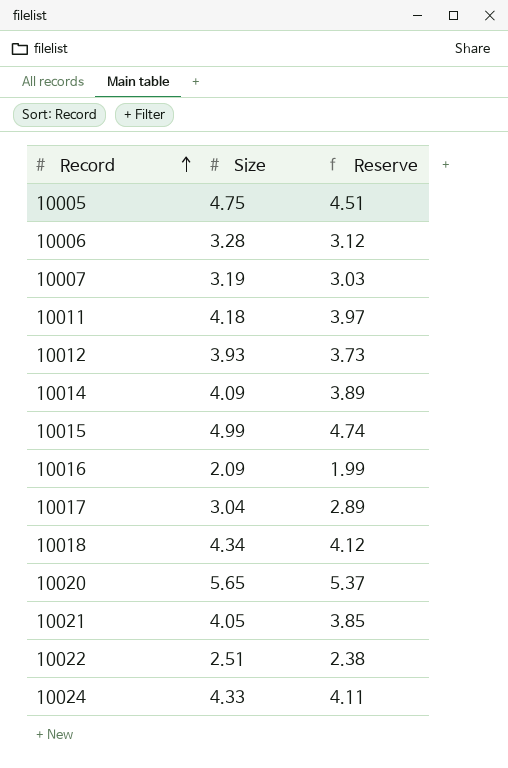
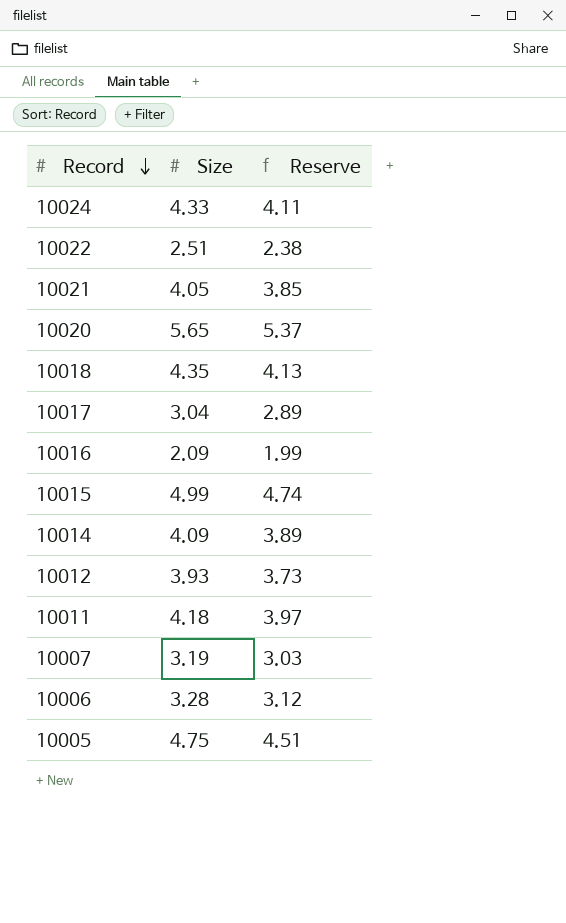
row order: Record ascending -> Record descending
10018 | Size: 4.34 -> 4.35
10018 | Reserve: 4.12 -> 4.13

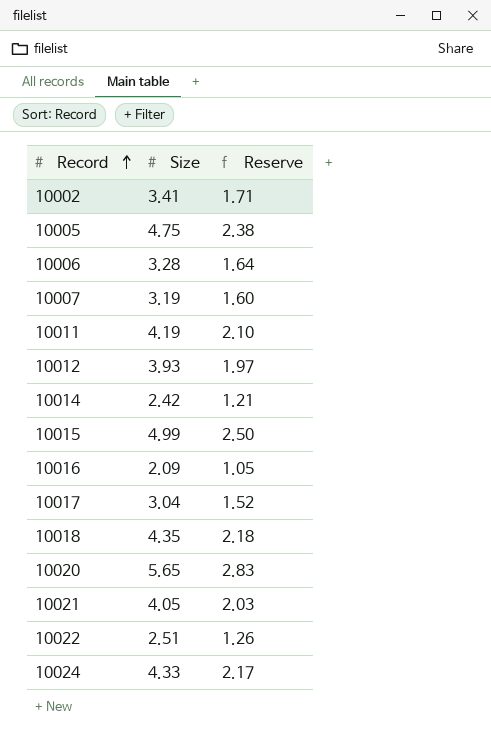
row order: Record descending -> Record ascending
column Reserve | formula: [Size] * 0.95 -> [Size] * 0.5
row 10002: none -> 3.41 | 1.71
10011 | Size: 4.18 -> 4.19
10014 | Size: 4.09 -> 2.42

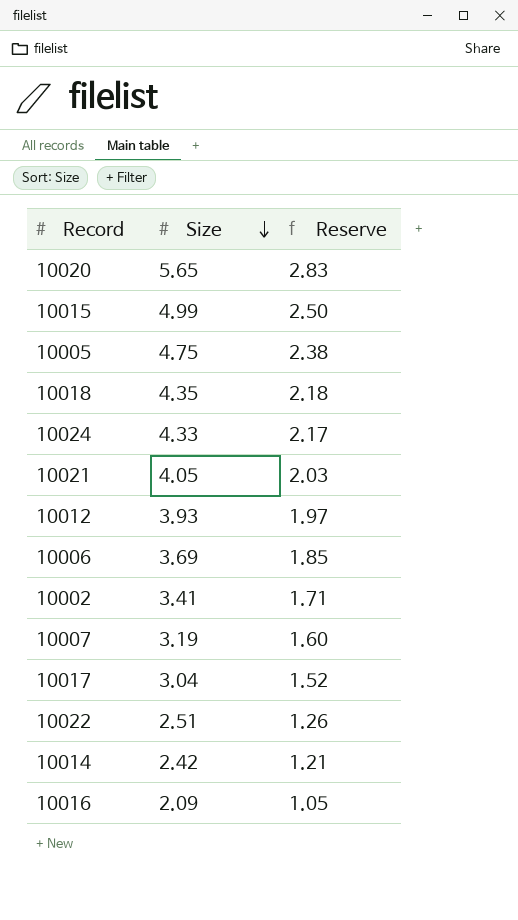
row order: Record ascending -> Size descending
row 10011: 4.19 | 2.10 -> none
10006 | Size: 3.28 -> 3.69
10006 | Reserve: 1.64 -> 1.85

